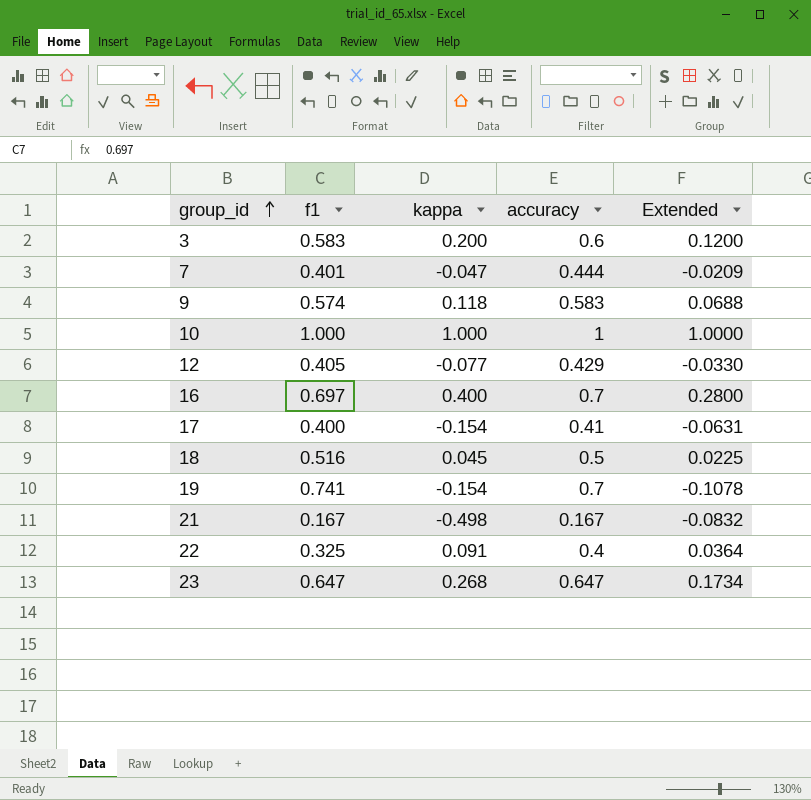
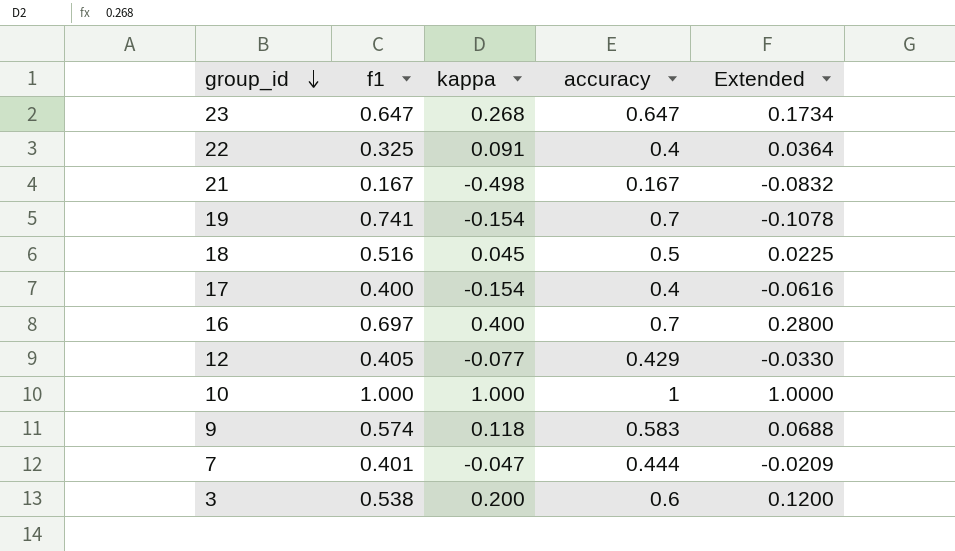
row order: group_id ascending -> group_id descending
17 | accuracy: 0.41 -> 0.4
17 | Extended: -0.0631 -> -0.0616
3 | f1: 0.583 -> 0.538

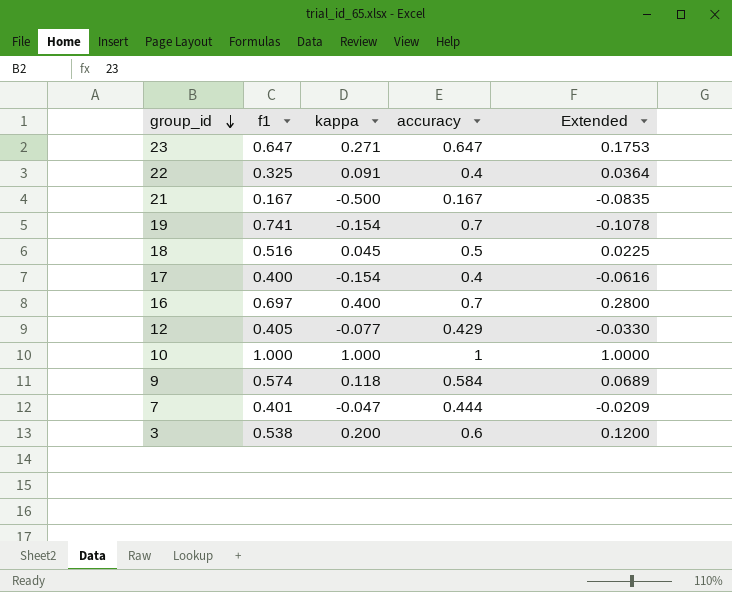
23 | kappa: 0.268 -> 0.271
23 | Extended: 0.1734 -> 0.1753
21 | kappa: -0.498 -> -0.500
21 | Extended: -0.0832 -> -0.0835
9 | accuracy: 0.583 -> 0.584
9 | Extended: 0.0688 -> 0.0689

